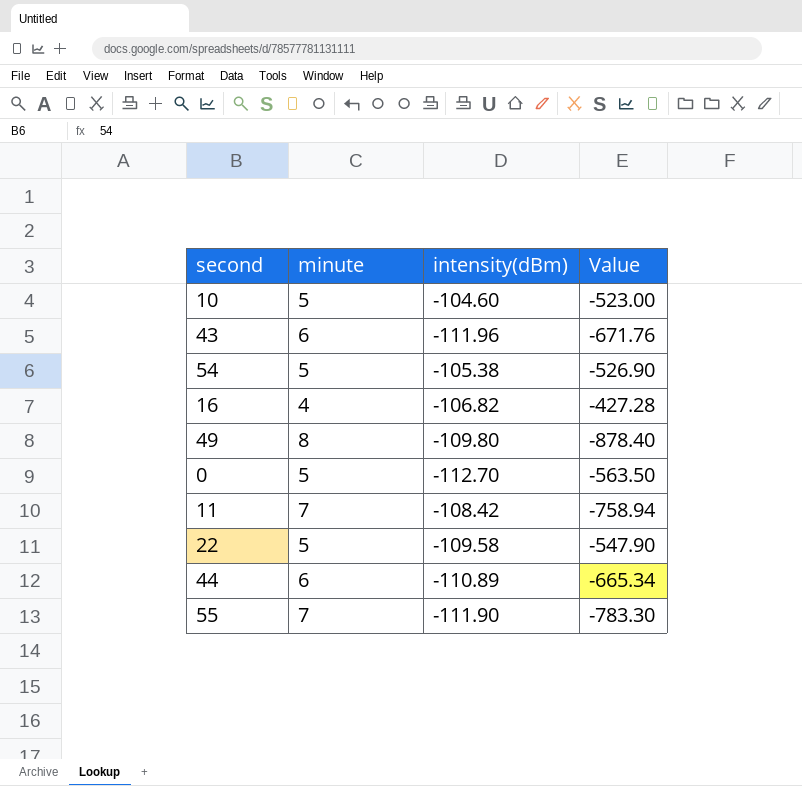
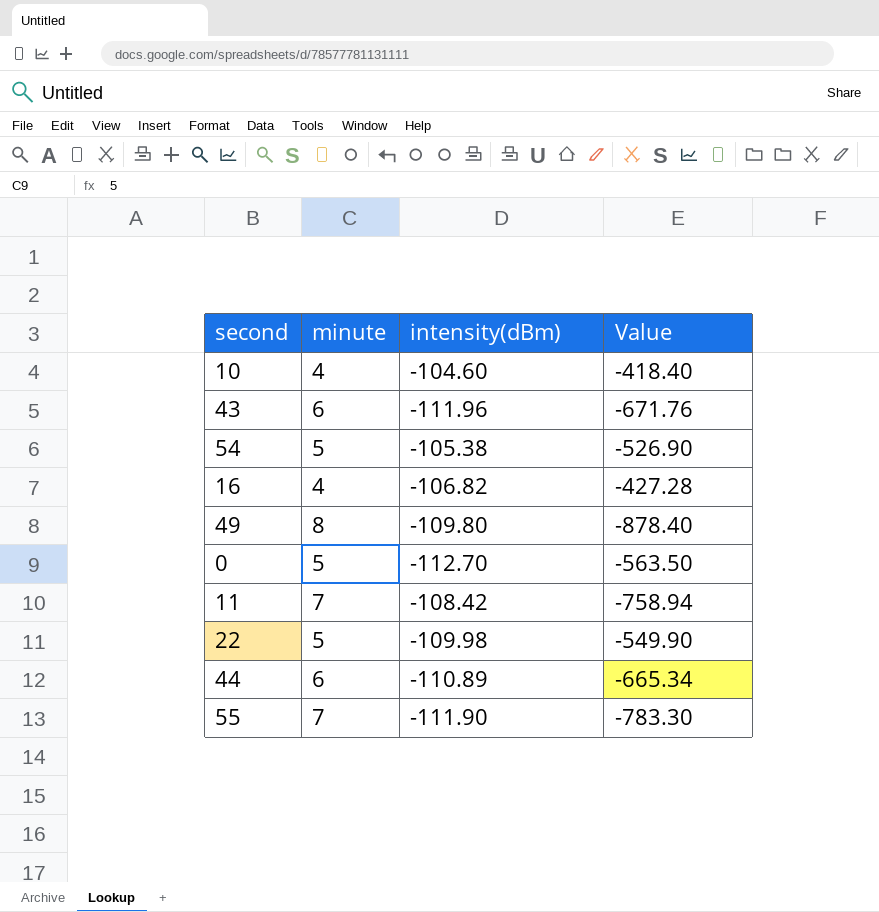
10 | minute: 5 -> 4
10 | Value: -523.00 -> -418.40
22 | intensity(dBm): -109.58 -> -109.98
22 | Value: -547.90 -> -549.90

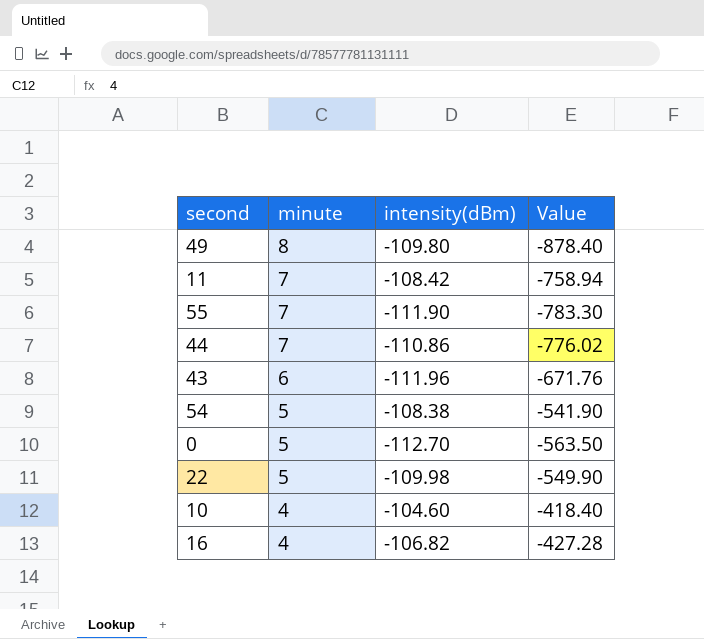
row order: none -> minute descending
44 | minute: 6 -> 7
44 | intensity(dBm): -110.89 -> -110.86
44 | Value: -665.34 -> -776.02
54 | intensity(dBm): -105.38 -> -108.38
54 | Value: -526.90 -> -541.90

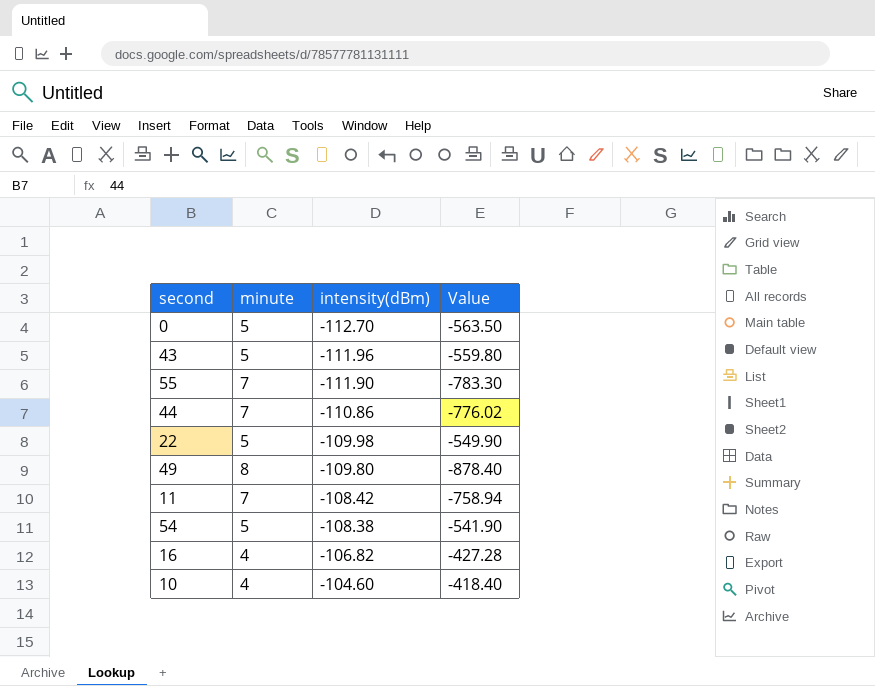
row order: minute descending -> intensity(dBm) ascending
43 | minute: 6 -> 5
43 | Value: -671.76 -> -559.80

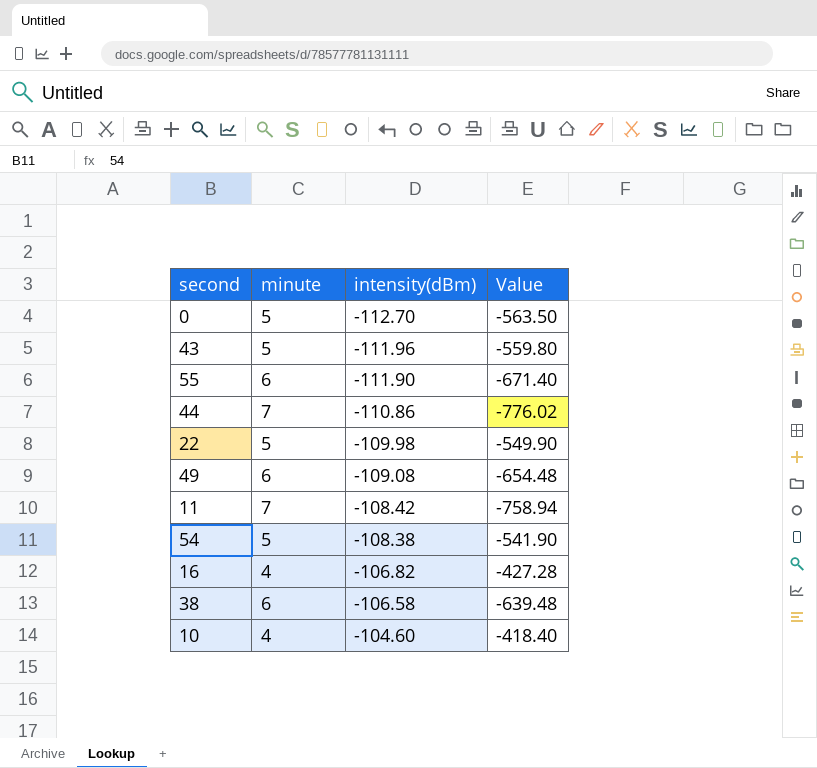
55 | minute: 7 -> 6
55 | Value: -783.30 -> -671.40
49 | minute: 8 -> 6
49 | intensity(dBm): -109.80 -> -109.08
49 | Value: -878.40 -> -654.48
row 38: none -> 6 | -106.58 | -639.48

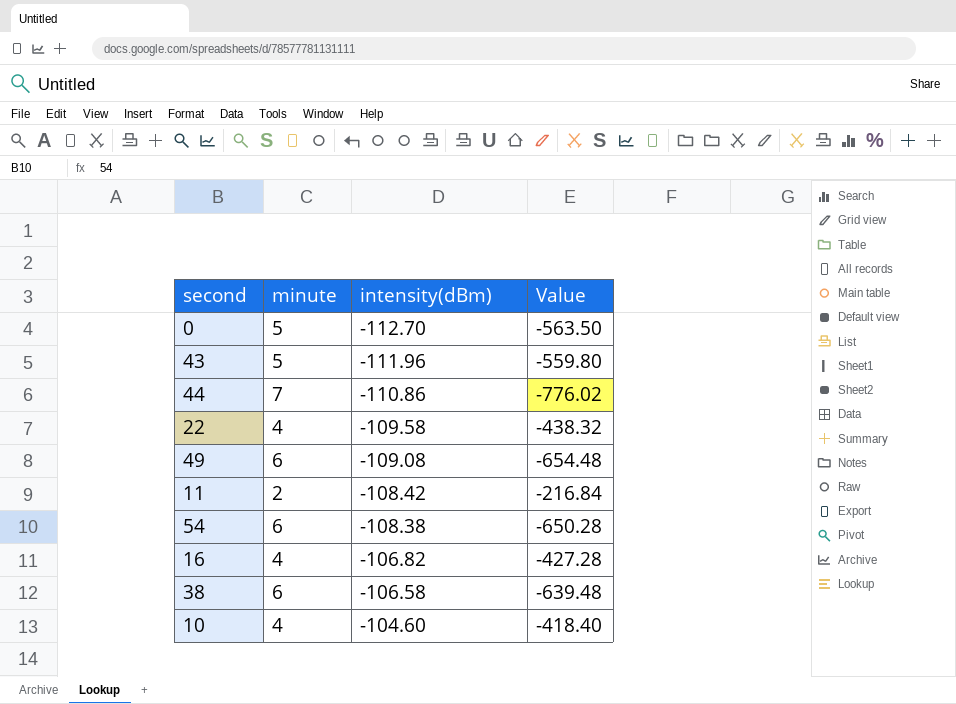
row 55: 6 | -111.90 | -671.40 -> none
22 | minute: 5 -> 4
22 | intensity(dBm): -109.98 -> -109.58
22 | Value: -549.90 -> -438.32
11 | minute: 7 -> 2
11 | Value: -758.94 -> -216.84
54 | minute: 5 -> 6
54 | Value: -541.90 -> -650.28

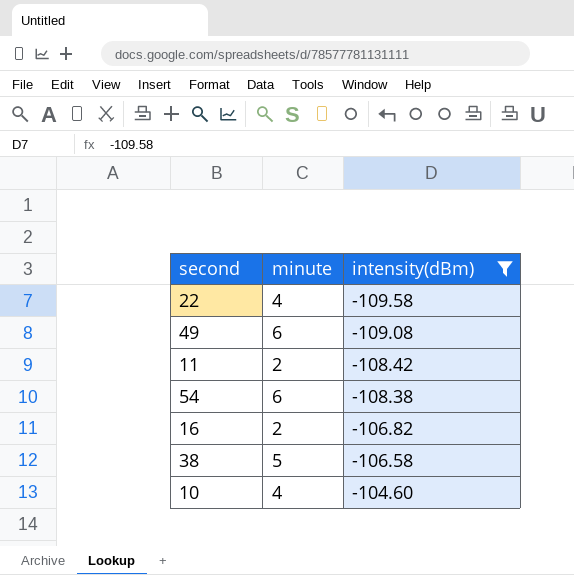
filter: none -> intensity(dBm) >= -109.58
column Value | formula: [minute] * [intensity(dBm)] -> none
16 | minute: 4 -> 2
38 | minute: 6 -> 5

